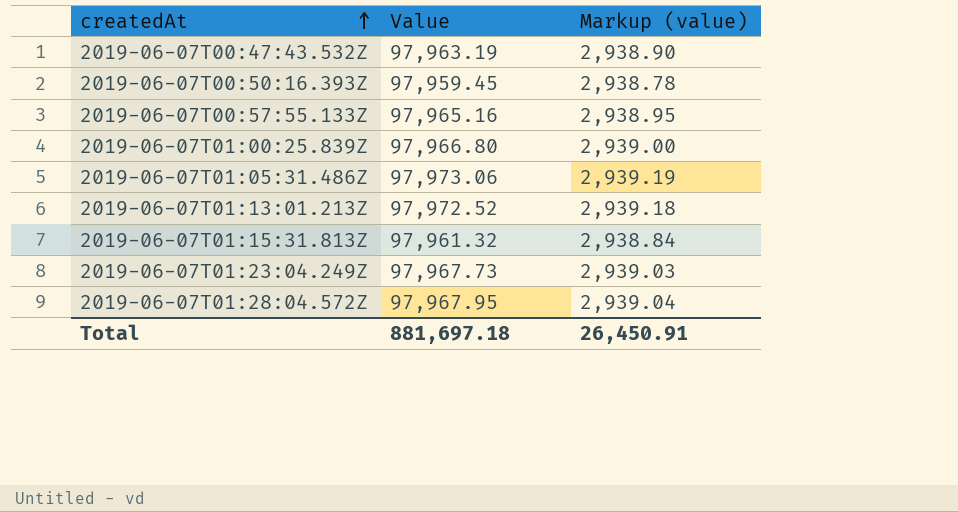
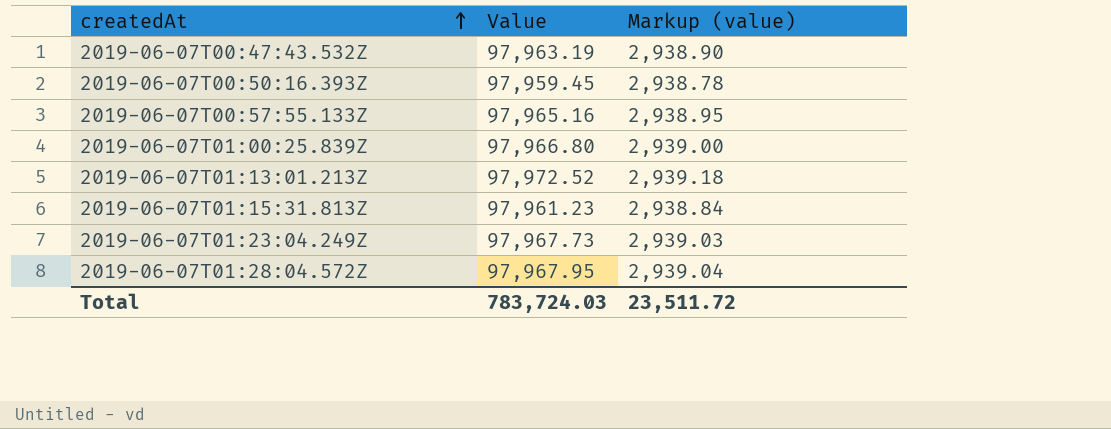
row 2019-06-07T01:05:31.486Z: 97,973.06 | 2,939.19 -> none
2019-06-07T01:15:31.813Z | Value: 97,961.32 -> 97,961.23
Total | Value: 881,697.18 -> 783,724.03
Total | Markup (value): 26,450.91 -> 23,511.72

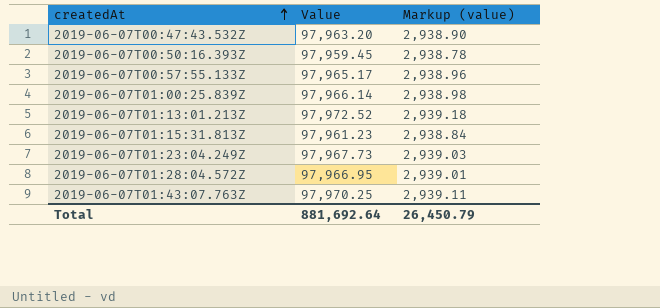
2019-06-07T00:47:43.532Z | Value: 97,963.19 -> 97,963.20
2019-06-07T00:57:55.133Z | Value: 97,965.16 -> 97,965.17
2019-06-07T00:57:55.133Z | Markup (value): 2,938.95 -> 2,938.96
2019-06-07T01:00:25.839Z | Value: 97,966.80 -> 97,966.14
2019-06-07T01:00:25.839Z | Markup (value): 2,939.00 -> 2,938.98
2019-06-07T01:28:04.572Z | Value: 97,967.95 -> 97,966.95
2019-06-07T01:28:04.572Z | Markup (value): 2,939.04 -> 2,939.01
row 2019-06-07T01:43:07.763Z: none -> 97,970.25 | 2,939.11
Total | Value: 783,724.03 -> 881,692.64
Total | Markup (value): 23,511.72 -> 26,450.79

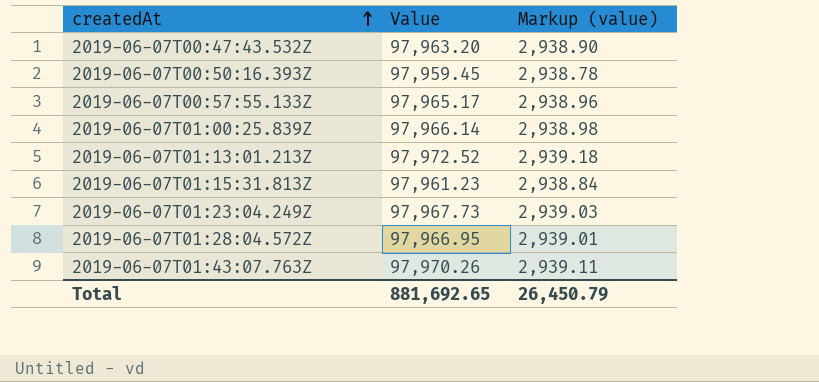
2019-06-07T01:43:07.763Z | Value: 97,970.25 -> 97,970.26
Total | Value: 881,692.64 -> 881,692.65

